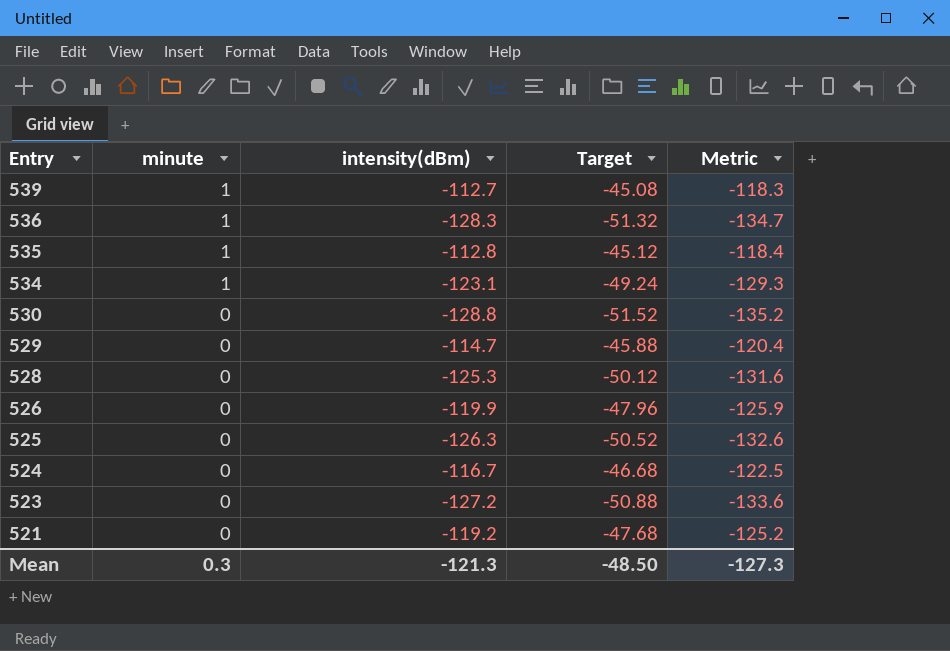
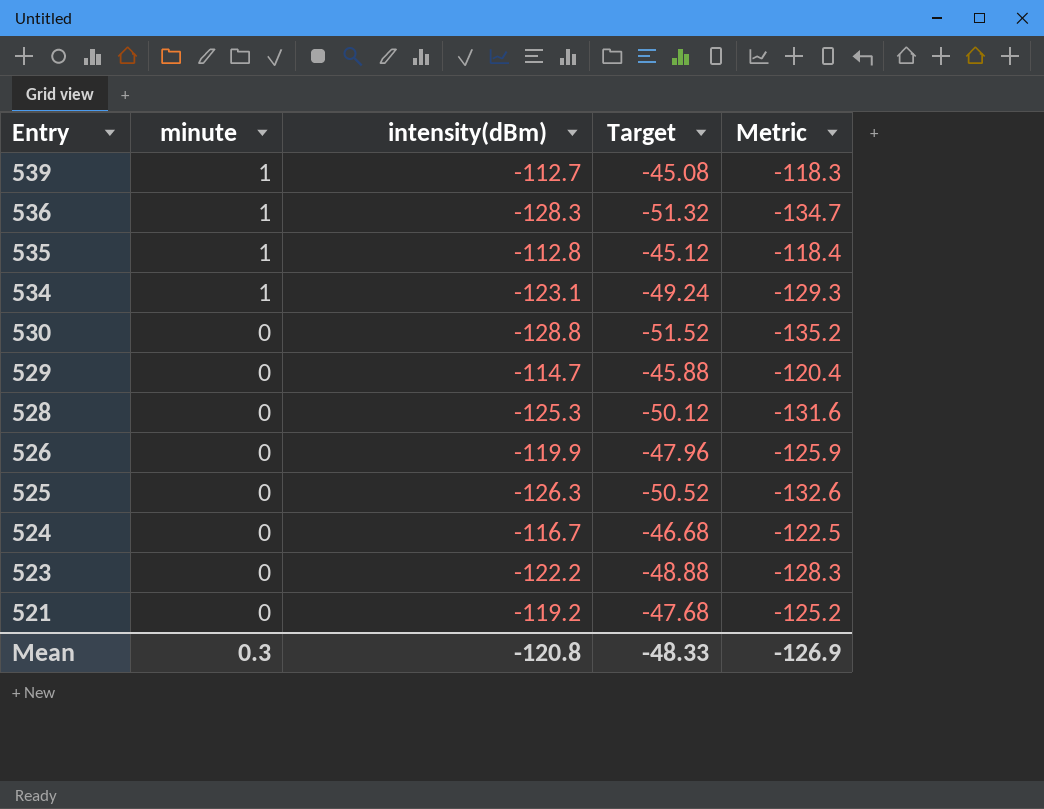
523 | intensity(dBm): -127.2 -> -122.2
523 | Target: -50.88 -> -48.88
523 | Metric: -133.6 -> -128.3
Mean | intensity(dBm): -121.3 -> -120.8
Mean | Target: -48.50 -> -48.33
Mean | Metric: -127.3 -> -126.9

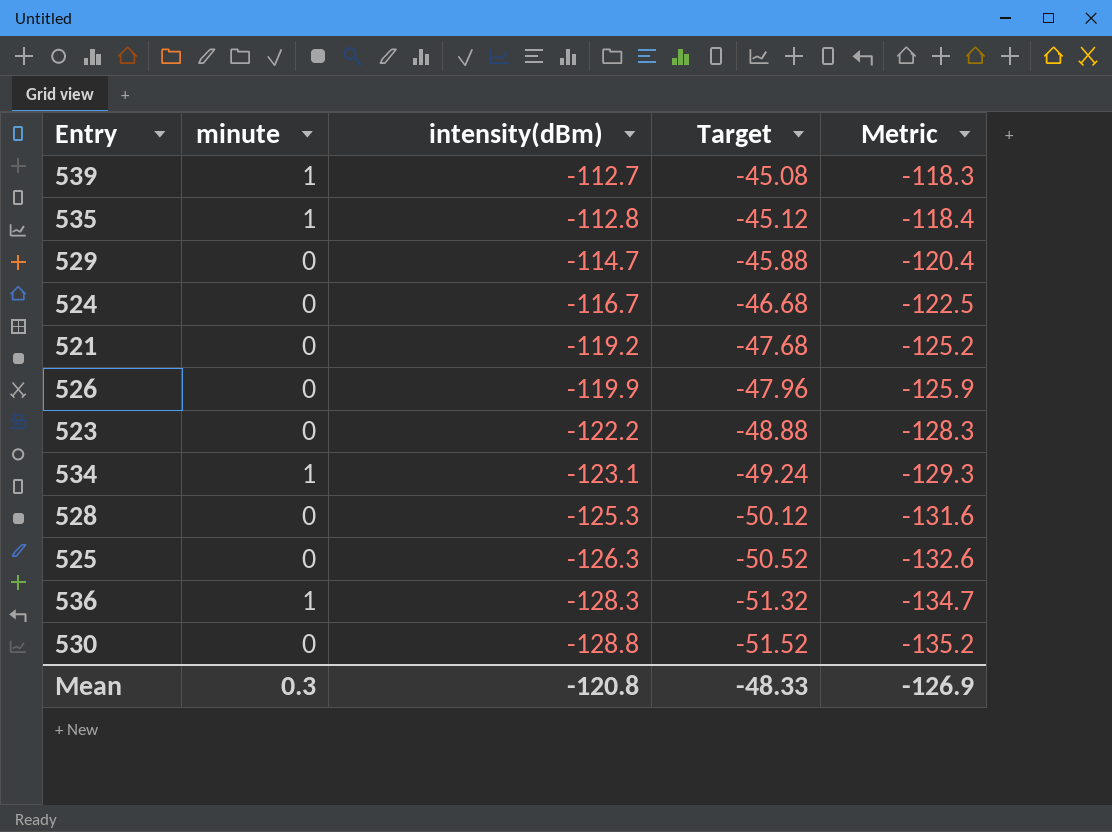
row order: Entry descending -> intensity(dBm) descending

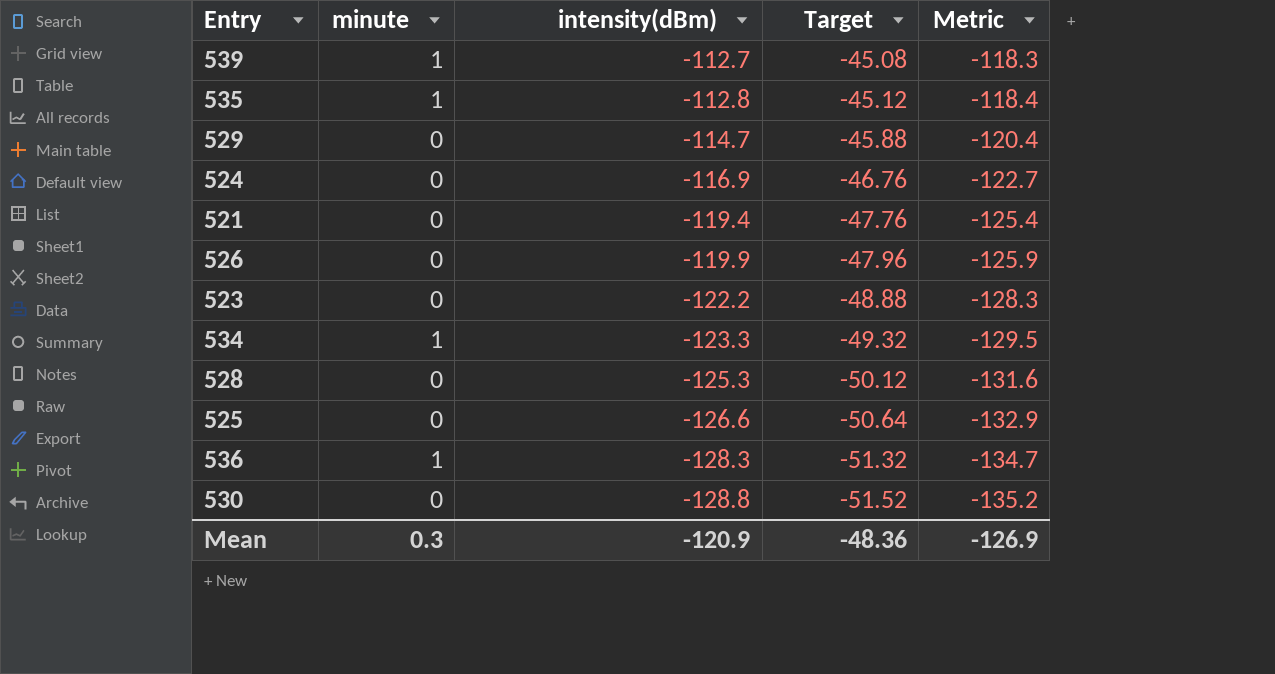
524 | intensity(dBm): -116.7 -> -116.9
524 | Target: -46.68 -> -46.76
524 | Metric: -122.5 -> -122.7
521 | intensity(dBm): -119.2 -> -119.4
521 | Target: -47.68 -> -47.76
521 | Metric: -125.2 -> -125.4
534 | intensity(dBm): -123.1 -> -123.3
534 | Target: -49.24 -> -49.32
534 | Metric: -129.3 -> -129.5
525 | intensity(dBm): -126.3 -> -126.6
525 | Target: -50.52 -> -50.64
525 | Metric: -132.6 -> -132.9
Mean | intensity(dBm): -120.8 -> -120.9
Mean | Target: -48.33 -> -48.36

